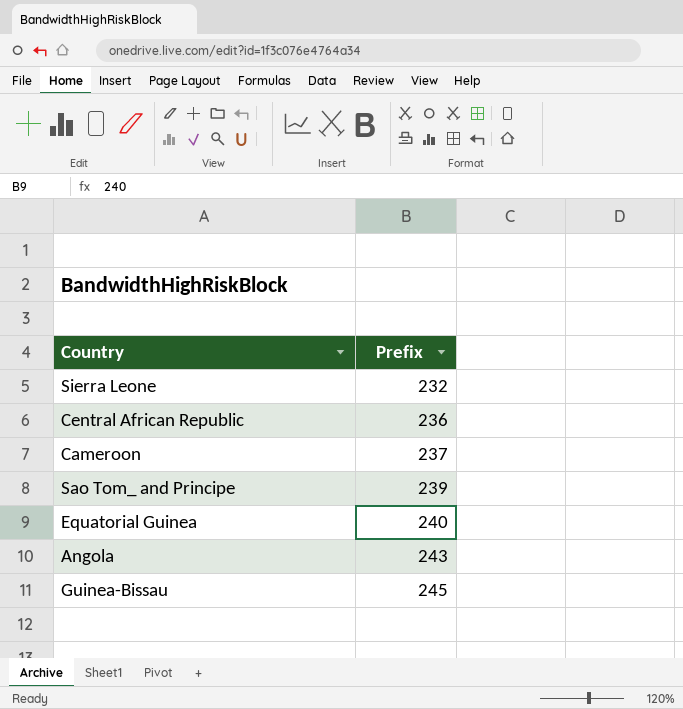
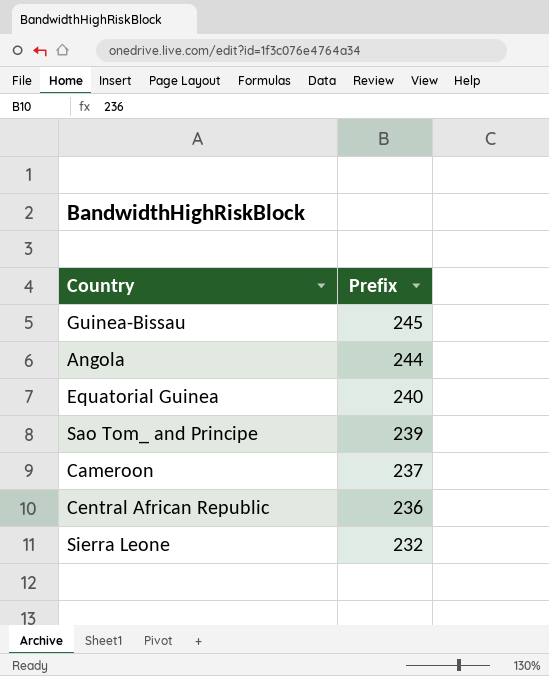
row order: Prefix ascending -> Prefix descending
Angola | Prefix: 243 -> 244

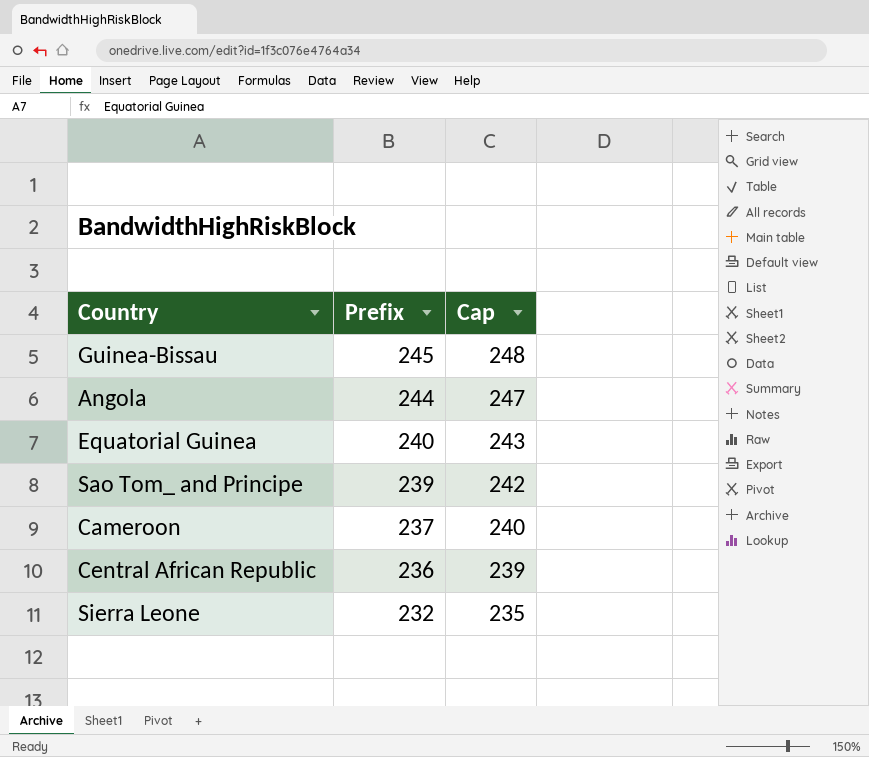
column Cap | formula: none -> [Prefix] + 3

